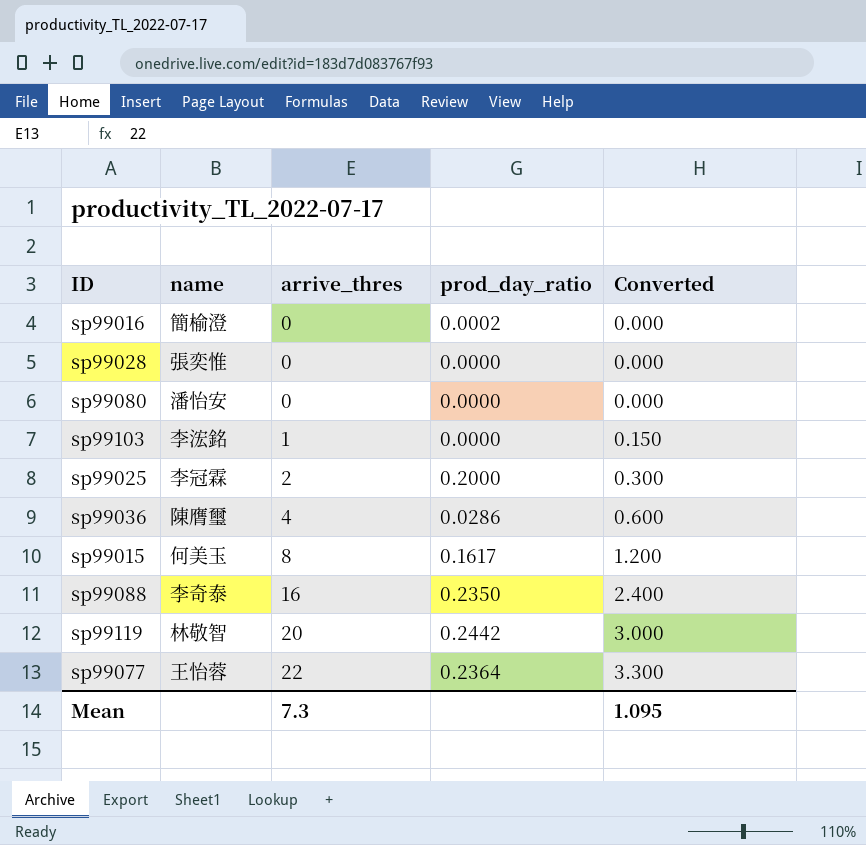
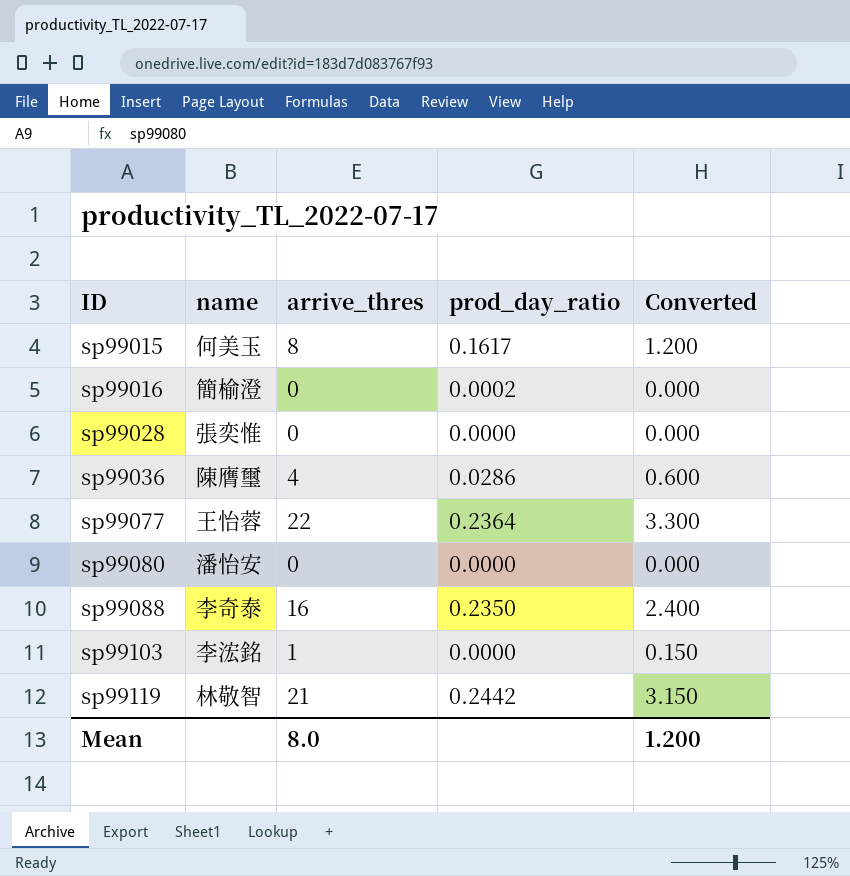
row order: arrive_thres ascending -> ID ascending
row sp99025: 李冠霖 | 2 | 0.2000 | 0.300 -> none
sp99119 | arrive_thres: 20 -> 21
sp99119 | Converted: 3.000 -> 3.150
Mean | arrive_thres: 7.3 -> 8.0
Mean | Converted: 1.095 -> 1.200

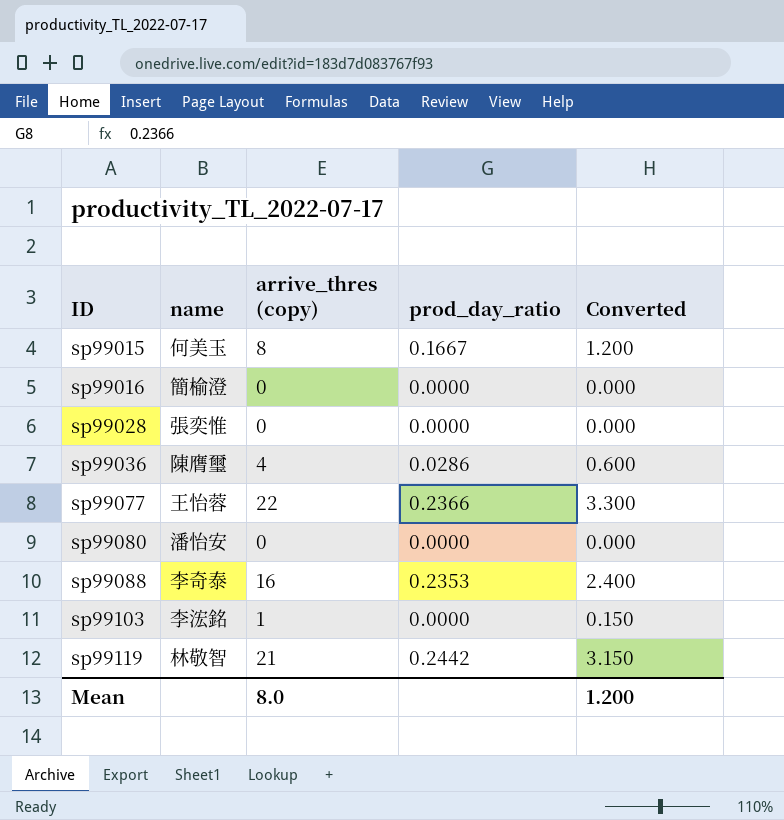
column name: arrive_thres -> arrive_thres (copy)
sp99015 | prod_day_ratio: 0.1617 -> 0.1667
sp99016 | prod_day_ratio: 0.0002 -> 0.0000
sp99077 | prod_day_ratio: 0.2364 -> 0.2366
sp99088 | prod_day_ratio: 0.2350 -> 0.2353

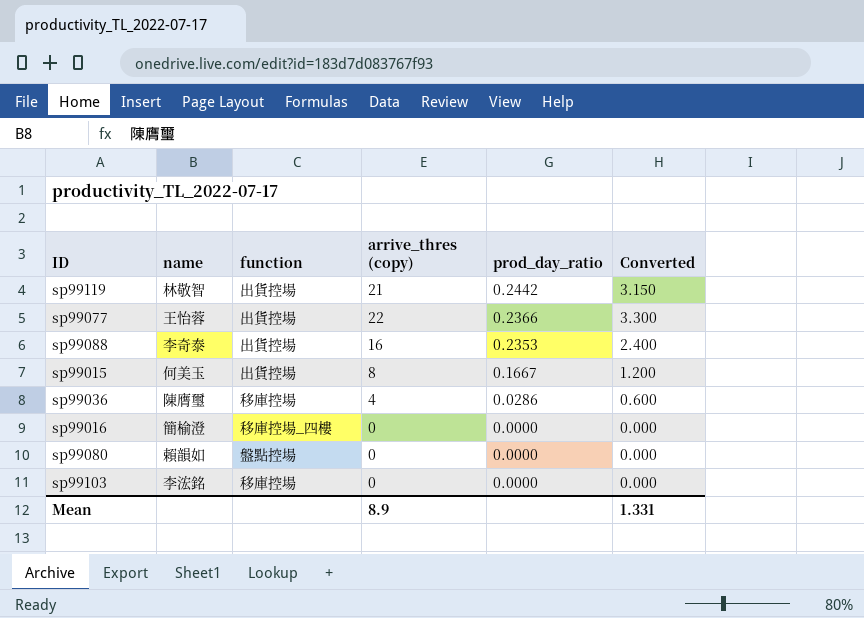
row order: ID ascending -> prod_day_ratio descending
column function | position: none -> 3
row sp99028: 張奕惟 | 0 | 0.0000 | 0.000 -> none
sp99080 | name: 潘怡安 -> 賴韻如
sp99103 | arrive_thres (copy): 1 -> 0
sp99103 | Converted: 0.150 -> 0.000
Mean | arrive_thres (copy): 8.0 -> 8.9
Mean | Converted: 1.200 -> 1.331

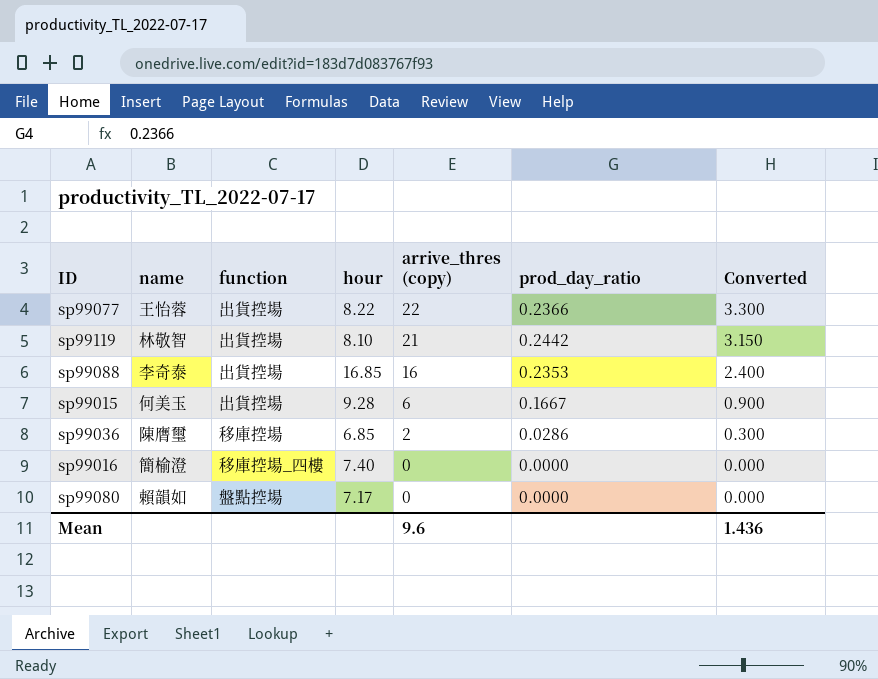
row order: prod_day_ratio descending -> arrive_thres (copy) descending
column hour | position: none -> 4
row sp99103: 李浤銘 | 移庫控場 | 0 | 0.0000 | 0.000 -> none
sp99015 | arrive_thres (copy): 8 -> 6
sp99015 | Converted: 1.200 -> 0.900
sp99036 | arrive_thres (copy): 4 -> 2
sp99036 | Converted: 0.600 -> 0.300
Mean | arrive_thres (copy): 8.9 -> 9.6
Mean | Converted: 1.331 -> 1.436

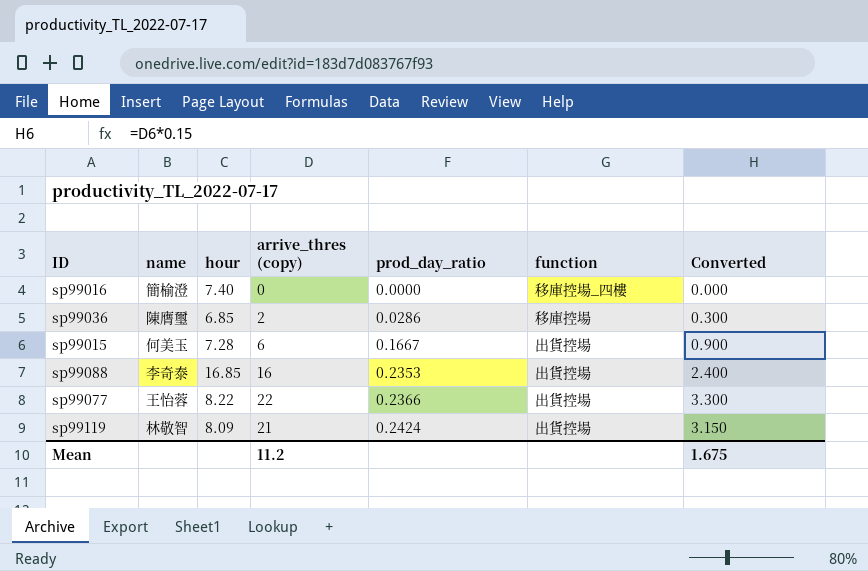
row order: arrive_thres (copy) descending -> prod_day_ratio ascending
column function | position: 3 -> 6
row sp99080: 賴韻如 | 盤點控場 | 7.17 | 0 | 0.0000 | 0.000 -> none
sp99015 | hour: 9.28 -> 7.28
sp99119 | hour: 8.10 -> 8.09
sp99119 | prod_day_ratio: 0.2442 -> 0.2424
Mean | arrive_thres (copy): 9.6 -> 11.2
Mean | Converted: 1.436 -> 1.675

